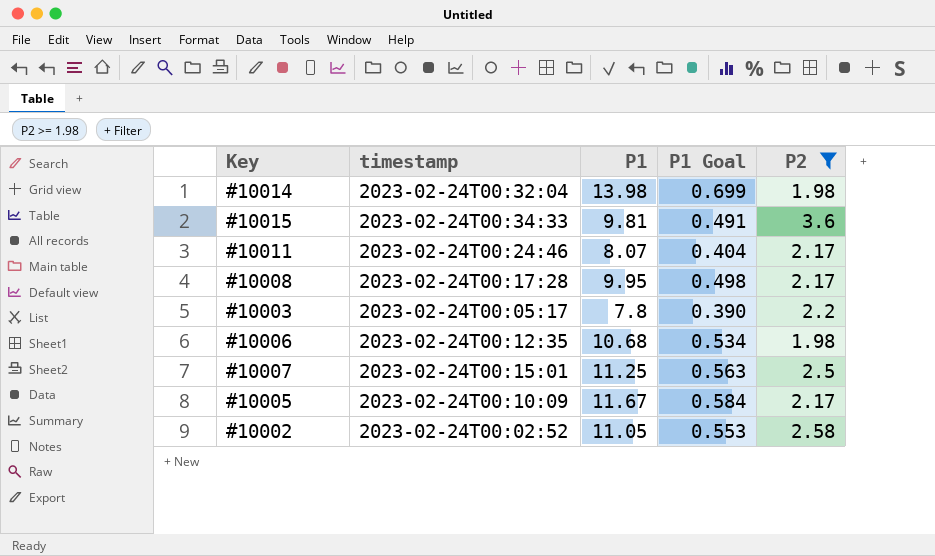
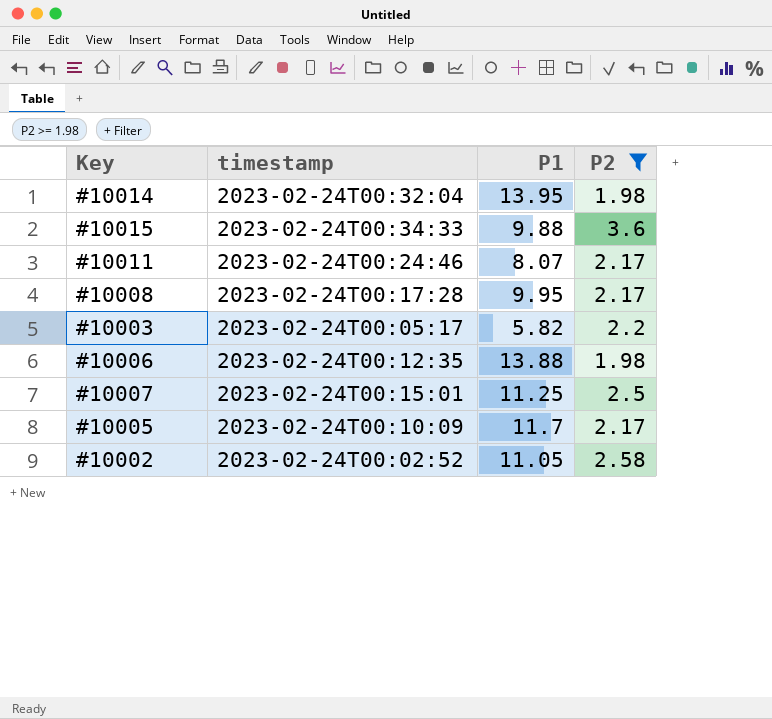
column P1 Goal | formula: [P1] * 0.05 -> none
#10014 | P1: 13.98 -> 13.95
#10015 | P1: 9.81 -> 9.88
#10003 | P1: 7.8 -> 5.82
#10006 | P1: 10.68 -> 13.88
#10005 | P1: 11.67 -> 11.7

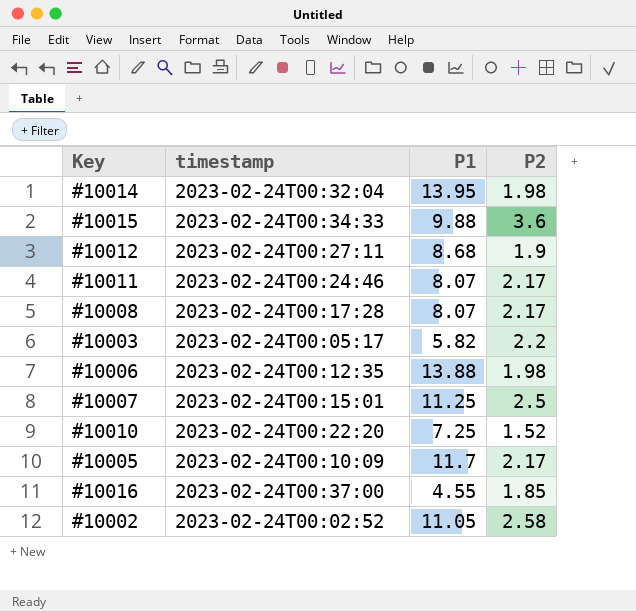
filter: P2 >= 1.98 -> none
#10008 | P1: 9.95 -> 8.07

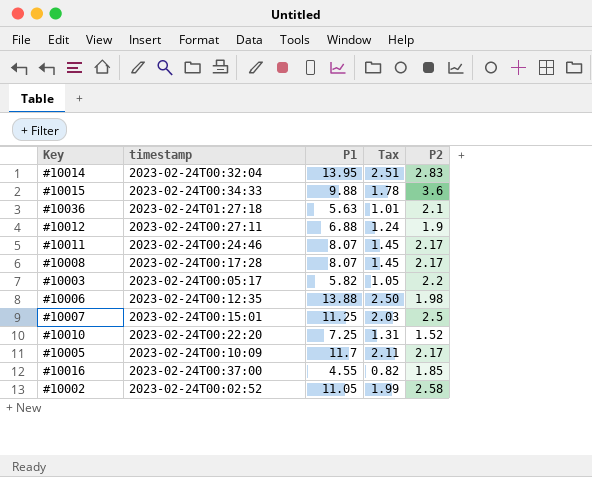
column Tax | formula: none -> [P1] * 0.18
#10014 | P2: 1.98 -> 2.83
row #10036: none -> 2023-02-24T01:27:18 | 5.63 | 1.01 | 2.1
#10012 | P1: 8.68 -> 6.88

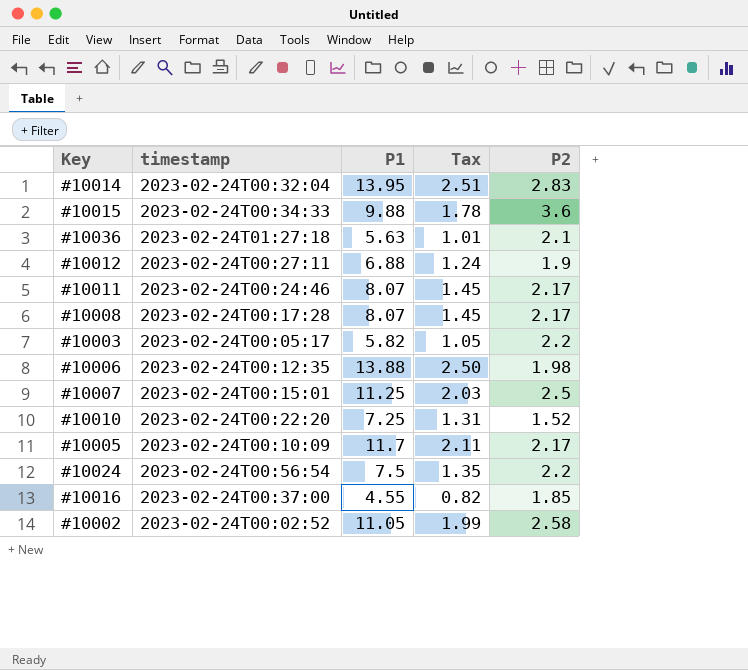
row #10024: none -> 2023-02-24T00:56:54 | 7.5 | 1.35 | 2.2

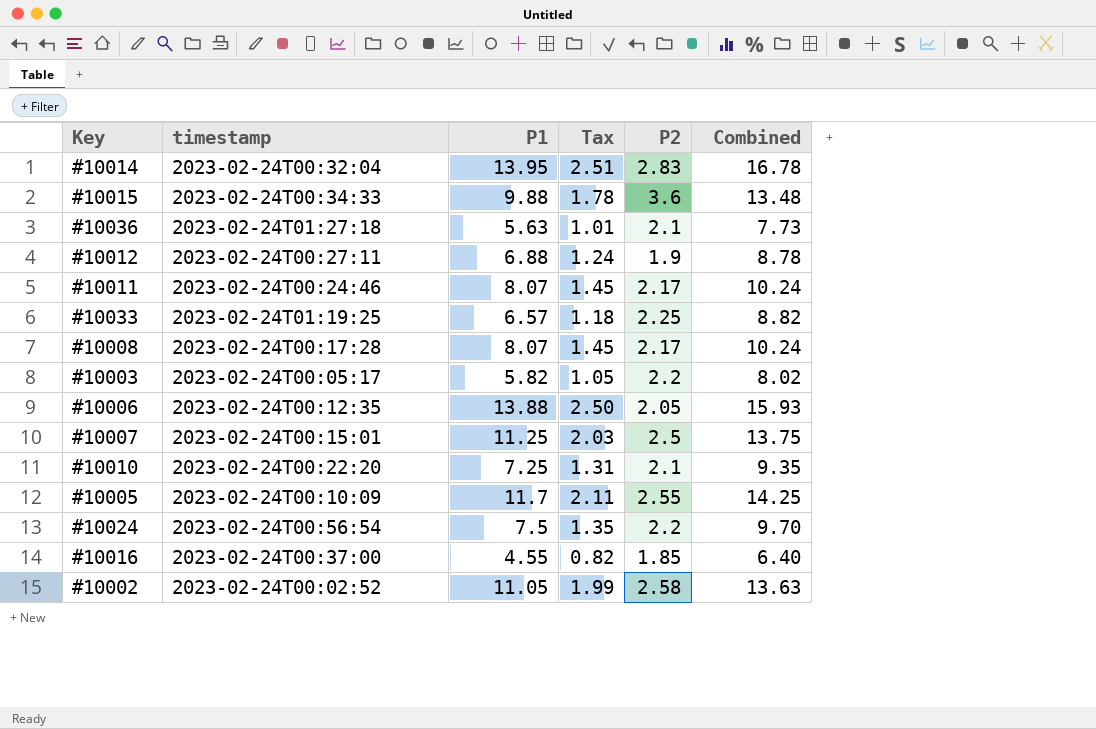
column Combined | formula: none -> [P1] + [P2]
row #10033: none -> 2023-02-24T01:19:25 | 6.57 | 1.18 | 2.25 | 8.82
#10006 | P2: 1.98 -> 2.05
#10010 | P2: 1.52 -> 2.1
#10005 | P2: 2.17 -> 2.55

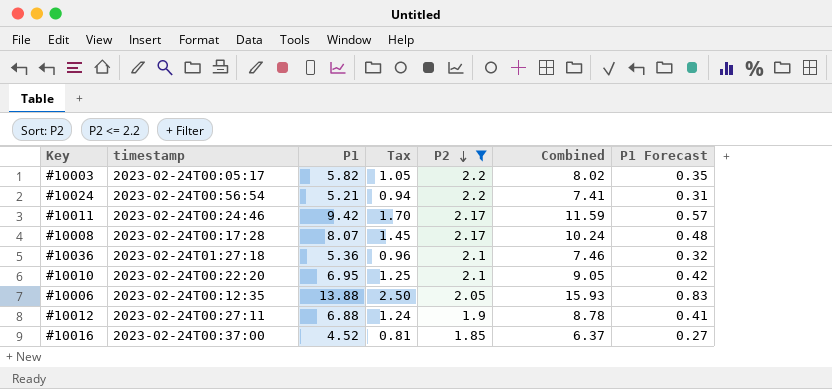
filter: none -> P2 <= 2.2
row order: none -> P2 descending
column P1 Forecast | formula: none -> [P1] * 0.06
#10024 | P1: 7.5 -> 5.21
#10024 | Tax: 1.35 -> 0.94
#10024 | Combined: 9.70 -> 7.41
#10011 | P1: 8.07 -> 9.42
#10011 | Tax: 1.45 -> 1.70
#10011 | Combined: 10.24 -> 11.59
#10036 | P1: 5.63 -> 5.36
#10036 | Tax: 1.01 -> 0.96
#10036 | Combined: 7.73 -> 7.46
#10010 | P1: 7.25 -> 6.95
#10010 | Tax: 1.31 -> 1.25
#10010 | Combined: 9.35 -> 9.05
#10016 | P1: 4.55 -> 4.52
#10016 | Tax: 0.82 -> 0.81
#10016 | Combined: 6.40 -> 6.37

